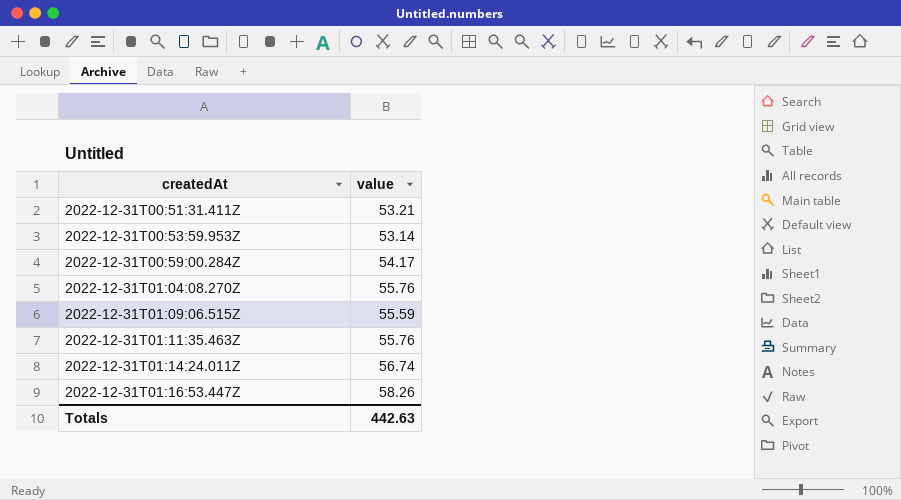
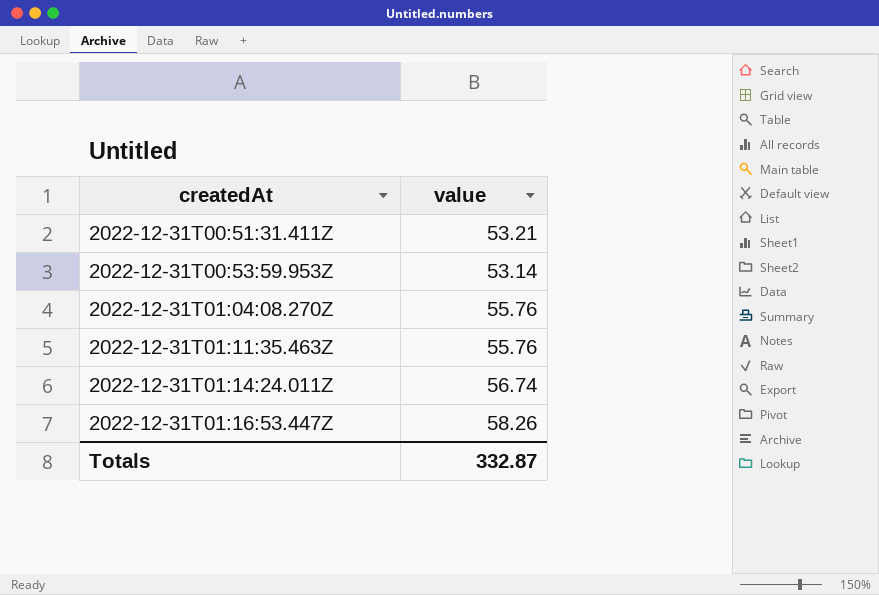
row 2022-12-31T00:59:00.284Z: 54.17 -> none
row 2022-12-31T01:09:06.515Z: 55.59 -> none
Totals | value: 442.63 -> 332.87

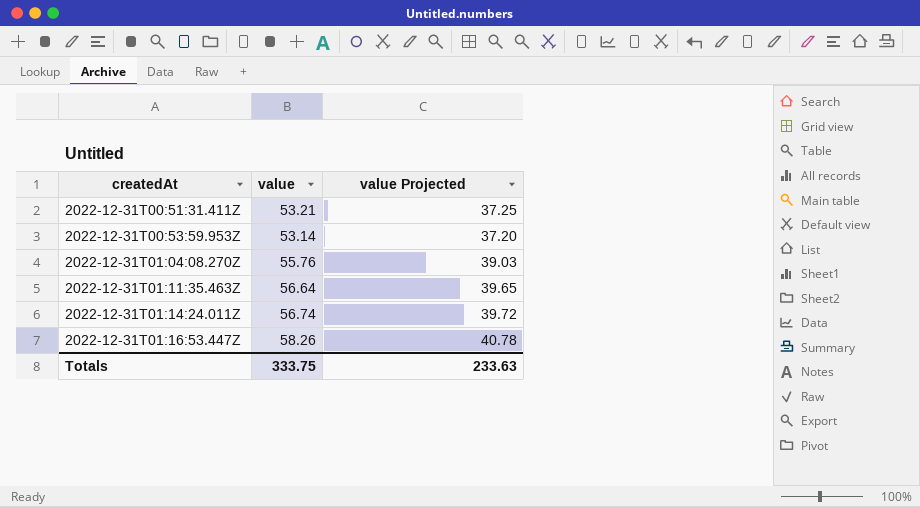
column value Projected | formula: none -> [value] * 0.7
2022-12-31T01:11:35.463Z | value: 55.76 -> 56.64
Totals | value: 332.87 -> 333.75

